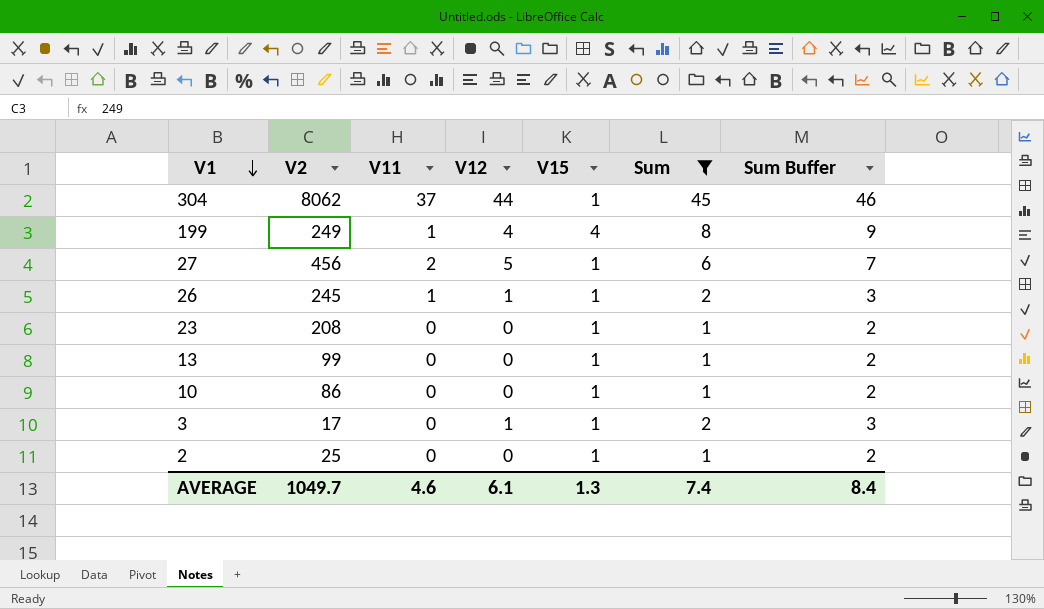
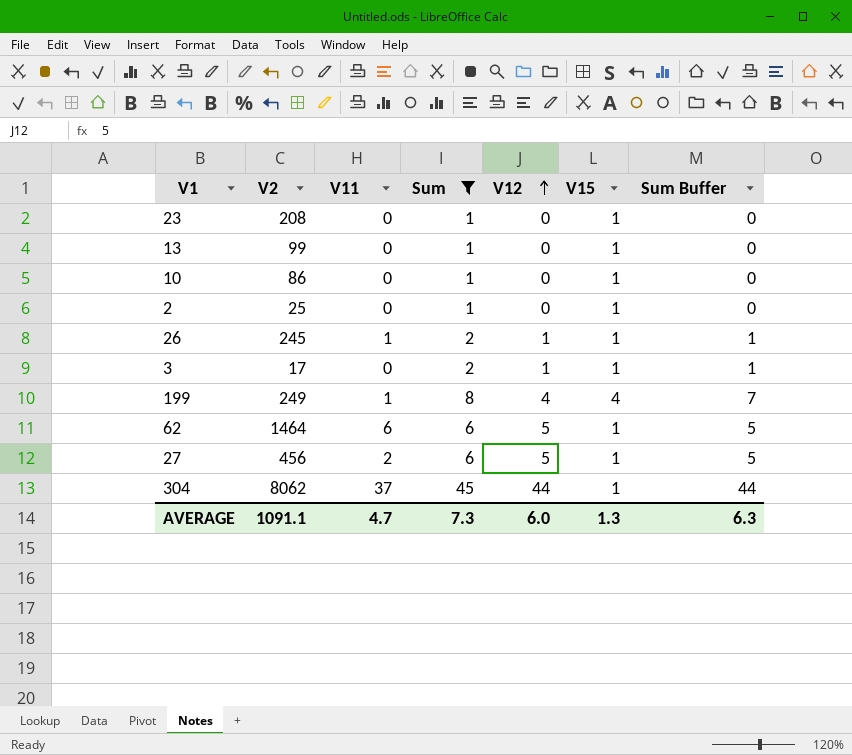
row order: V1 descending -> V12 ascending
column Sum | position: 6 -> 4
column Sum Buffer | formula: [Sum] + 1 -> [Sum] - 1
row 62: none -> 1464 | 6 | 6 | 5 | 1 | 5
AVERAGE | V2: 1049.7 -> 1091.1
AVERAGE | V11: 4.6 -> 4.7
AVERAGE | Sum: 7.4 -> 7.3
AVERAGE | V12: 6.1 -> 6.0
AVERAGE | Sum Buffer: 8.4 -> 6.3

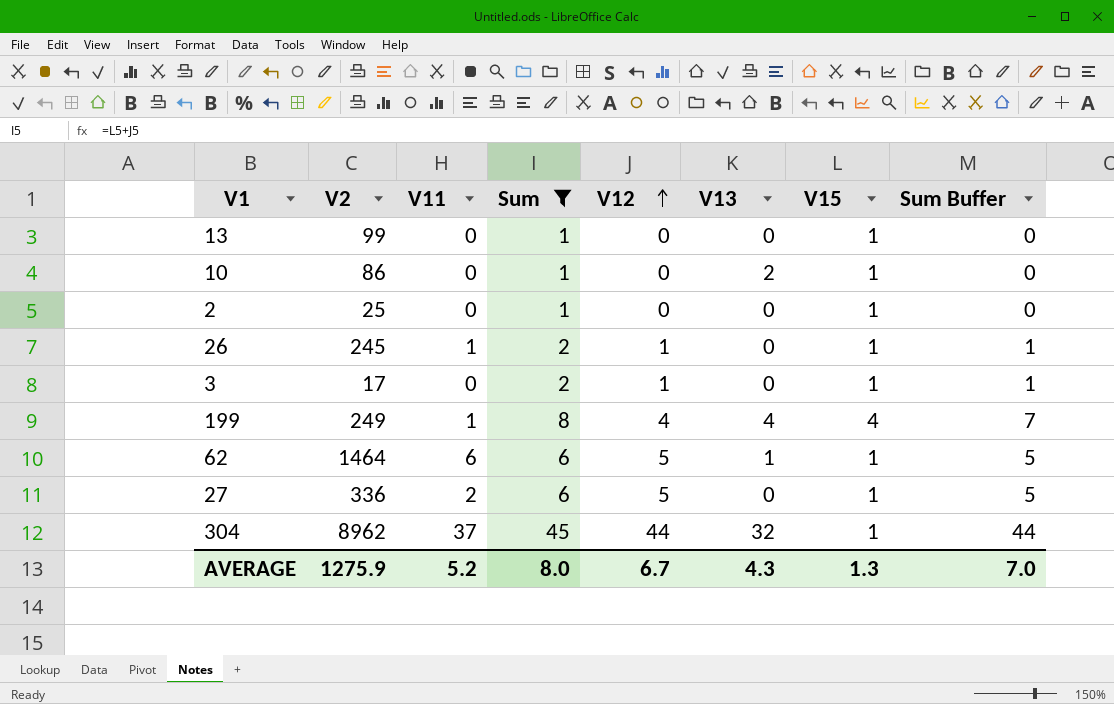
column V13 | position: none -> 6
row 23: 208 | 0 | 1 | 0 | 1 | 0 -> none
27 | V2: 456 -> 336
304 | V2: 8062 -> 8962
AVERAGE | V2: 1091.1 -> 1275.9
AVERAGE | V11: 4.7 -> 5.2
AVERAGE | Sum: 7.3 -> 8.0
AVERAGE | V12: 6.0 -> 6.7
AVERAGE | Sum Buffer: 6.3 -> 7.0

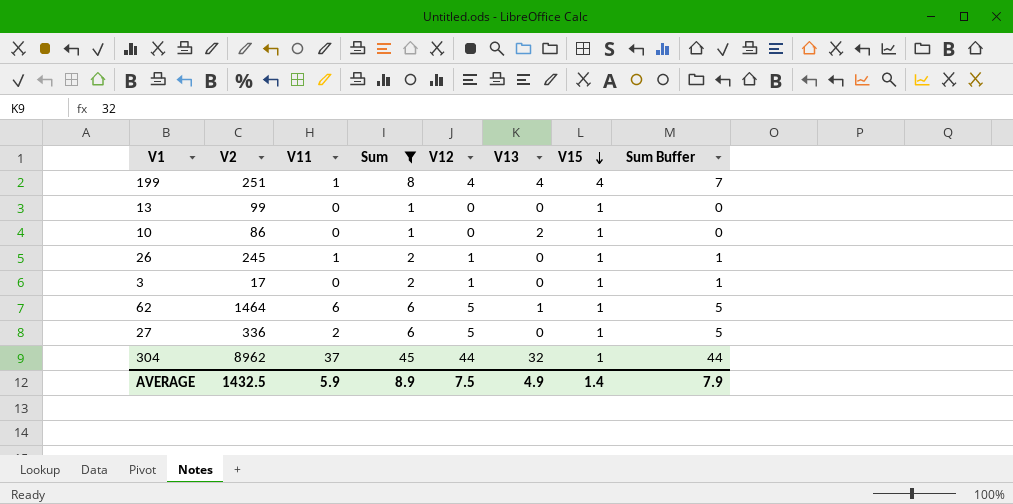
row order: V12 ascending -> V15 descending
row 2: 25 | 0 | 1 | 0 | 0 | 1 | 0 -> none
199 | V2: 249 -> 251
AVERAGE | V2: 1275.9 -> 1432.5
AVERAGE | V11: 5.2 -> 5.9
AVERAGE | Sum: 8.0 -> 8.9
AVERAGE | V12: 6.7 -> 7.5
AVERAGE | V13: 4.3 -> 4.9
AVERAGE | V15: 1.3 -> 1.4
AVERAGE | Sum Buffer: 7.0 -> 7.9

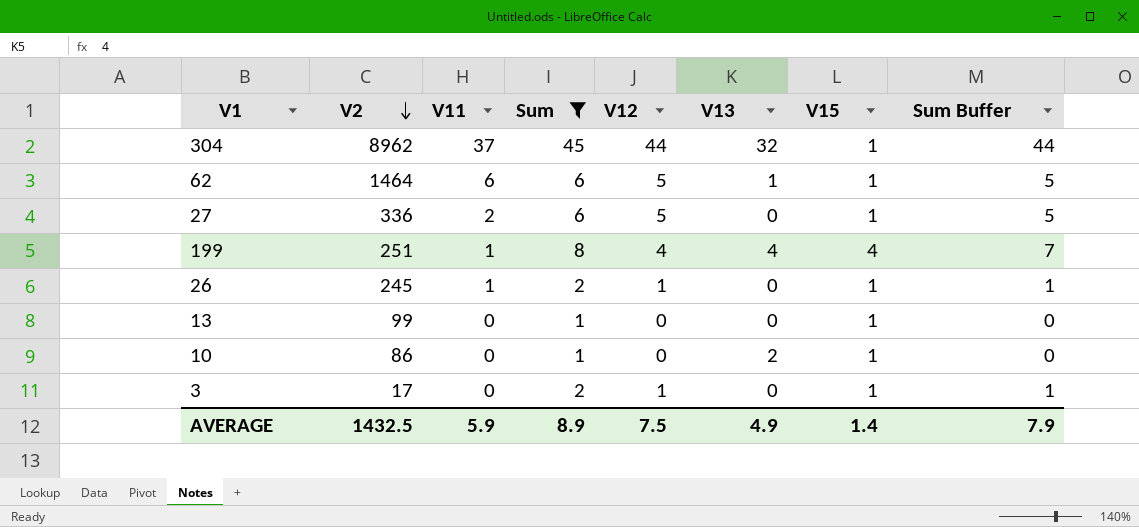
row order: V15 descending -> V2 descending

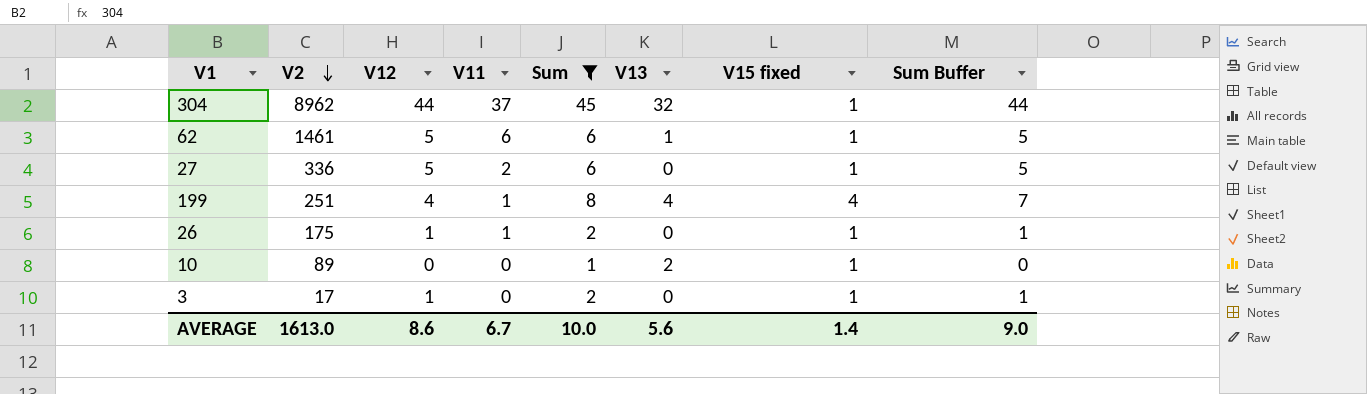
column V12 | position: 5 -> 3
column name: V15 -> V15 fixed
row 13: 99 | 0 | 1 | 0 | 0 | 1 | 0 -> none
62 | V2: 1464 -> 1461
26 | V2: 245 -> 175
10 | V2: 86 -> 89
AVERAGE | V2: 1432.5 -> 1613.0
AVERAGE | V12: 7.5 -> 8.6
AVERAGE | V11: 5.9 -> 6.7
AVERAGE | Sum: 8.9 -> 10.0
AVERAGE | V13: 4.9 -> 5.6
AVERAGE | Sum Buffer: 7.9 -> 9.0

